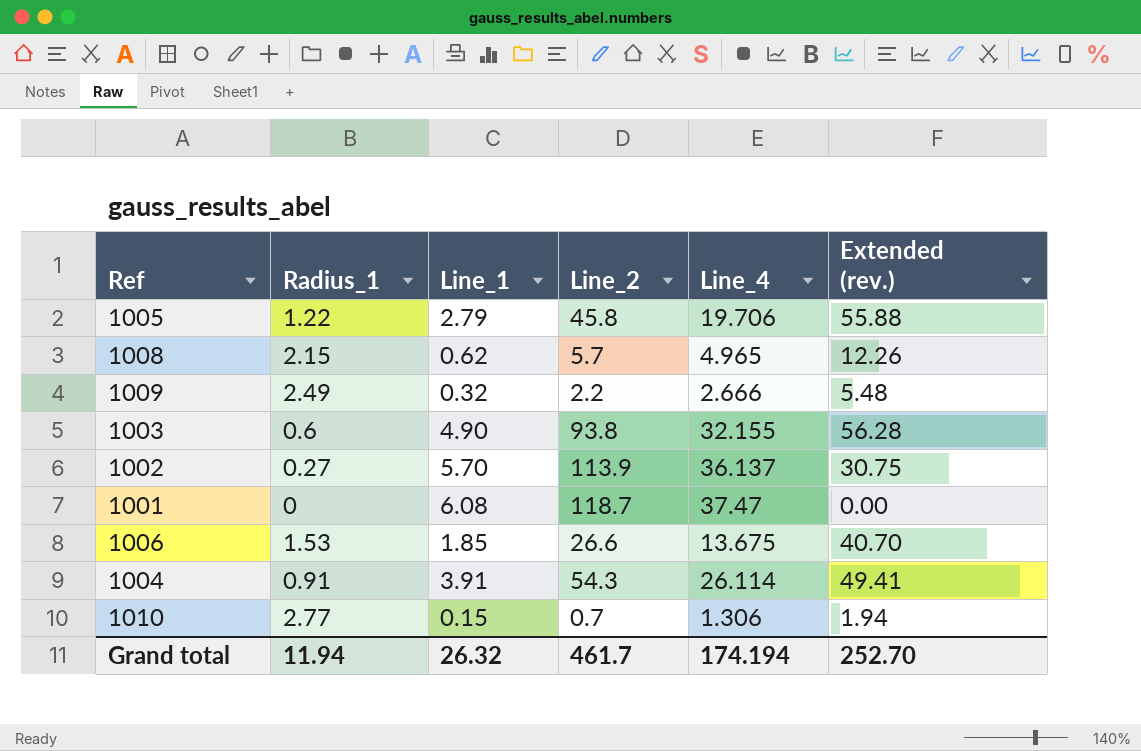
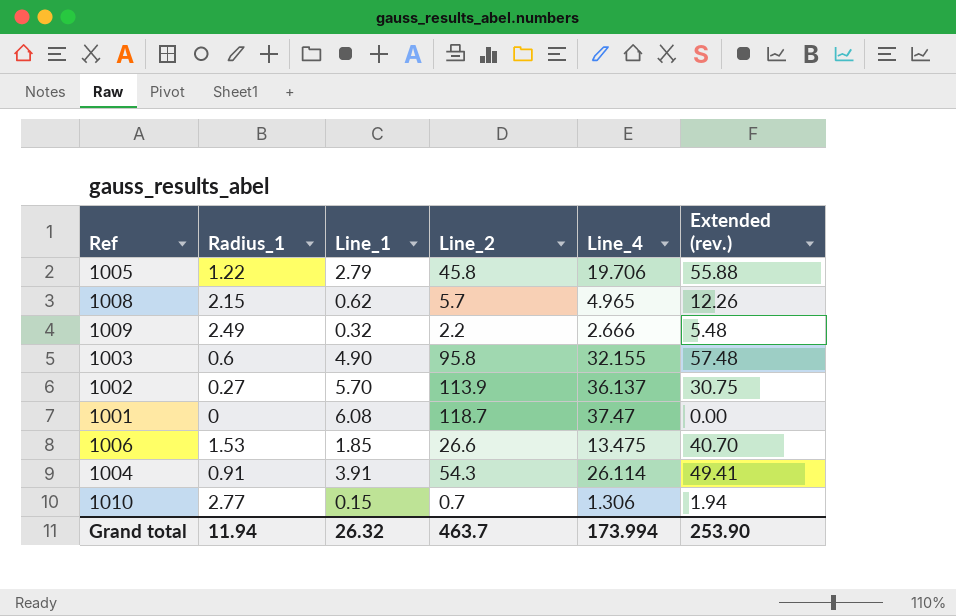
1003 | Line_2: 93.8 -> 95.8
1003 | Extended (rev.): 56.28 -> 57.48
1006 | Line_4: 13.675 -> 13.475
Grand total | Line_2: 461.7 -> 463.7
Grand total | Line_4: 174.194 -> 173.994
Grand total | Extended (rev.): 252.70 -> 253.90

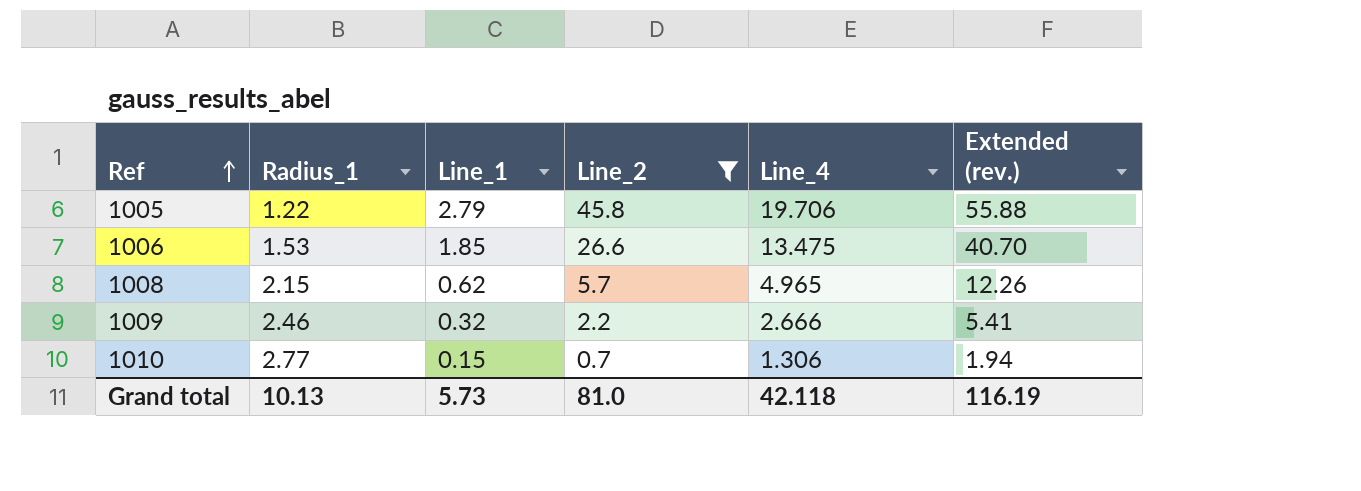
filter: none -> Line_2 <= 45.8
row order: none -> Ref ascending
1009 | Radius_1: 2.49 -> 2.46
1009 | Extended (rev.): 5.48 -> 5.41
Grand total | Radius_1: 11.94 -> 10.13
Grand total | Line_1: 26.32 -> 5.73
Grand total | Line_2: 463.7 -> 81.0
Grand total | Line_4: 173.994 -> 42.118
Grand total | Extended (rev.): 253.90 -> 116.19

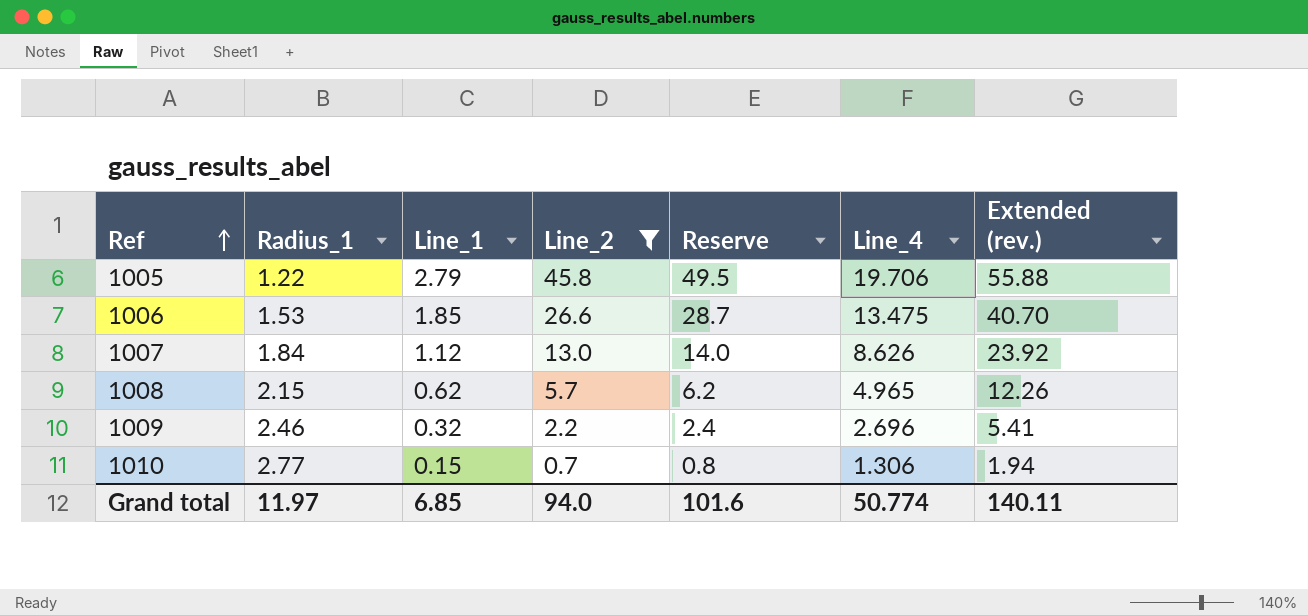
column Reserve | formula: none -> [Line_2] * 1.08
row 1007: none -> 1.84 | 1.12 | 13.0 | 14.0 | 8.626 | 23.92
1009 | Line_4: 2.666 -> 2.696
Grand total | Radius_1: 10.13 -> 11.97
Grand total | Line_1: 5.73 -> 6.85
Grand total | Line_2: 81.0 -> 94.0
Grand total | Line_4: 42.118 -> 50.774
Grand total | Extended (rev.): 116.19 -> 140.11

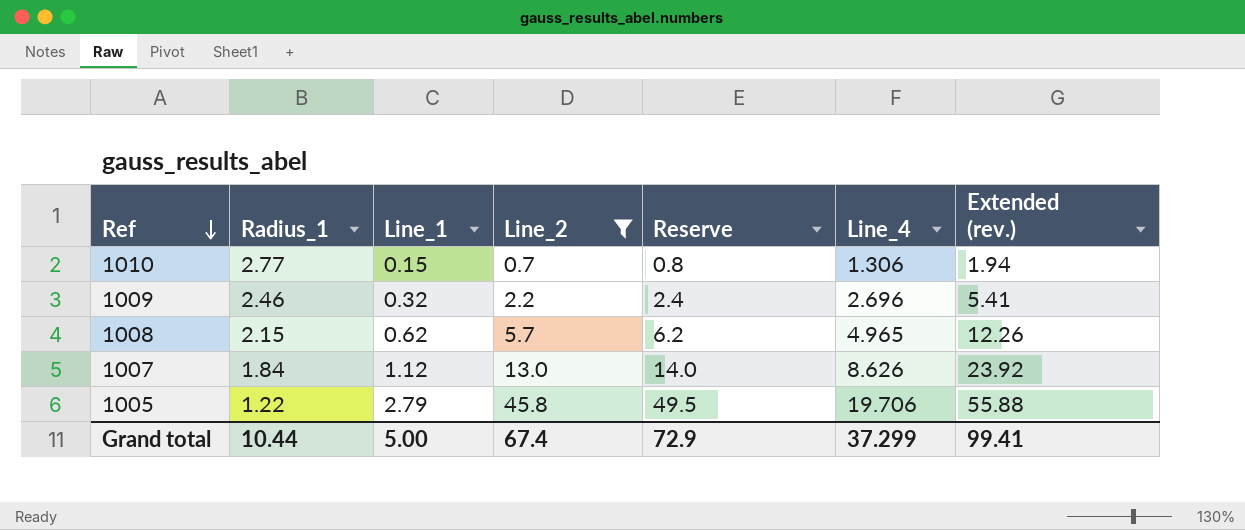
row order: Ref ascending -> Ref descending
row 1006: 1.53 | 1.85 | 26.6 | 28.7 | 13.475 | 40.70 -> none
Grand total | Radius_1: 11.97 -> 10.44
Grand total | Line_1: 6.85 -> 5.00
Grand total | Line_2: 94.0 -> 67.4
Grand total | Reserve: 101.6 -> 72.9
Grand total | Line_4: 50.774 -> 37.299
Grand total | Extended (rev.): 140.11 -> 99.41

